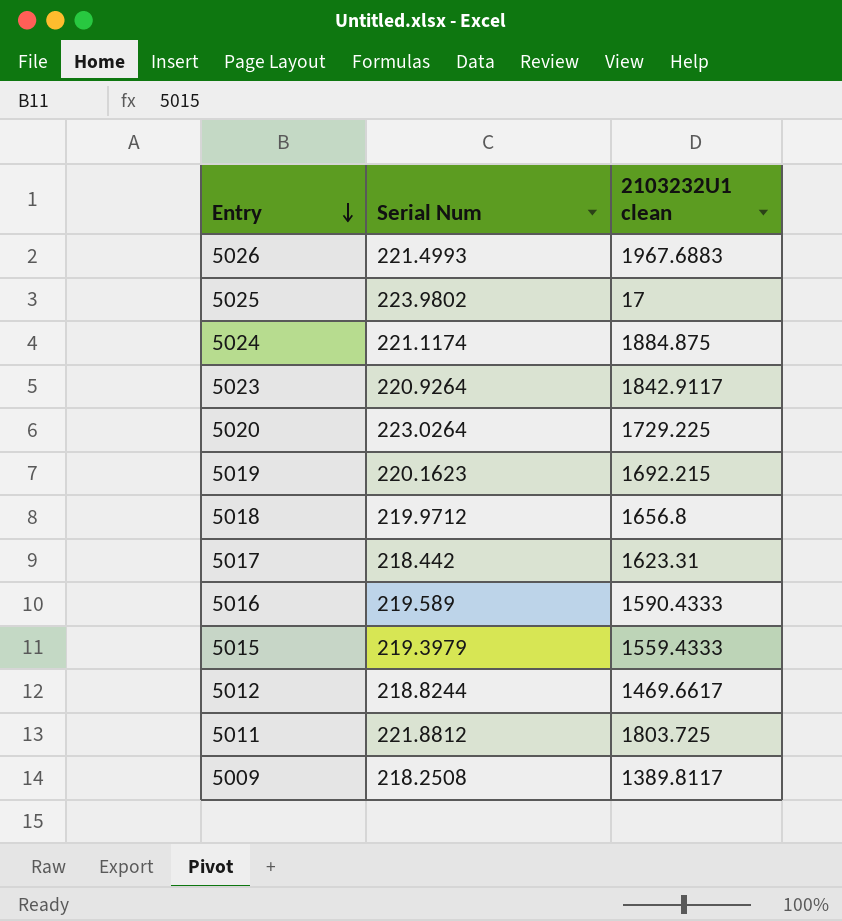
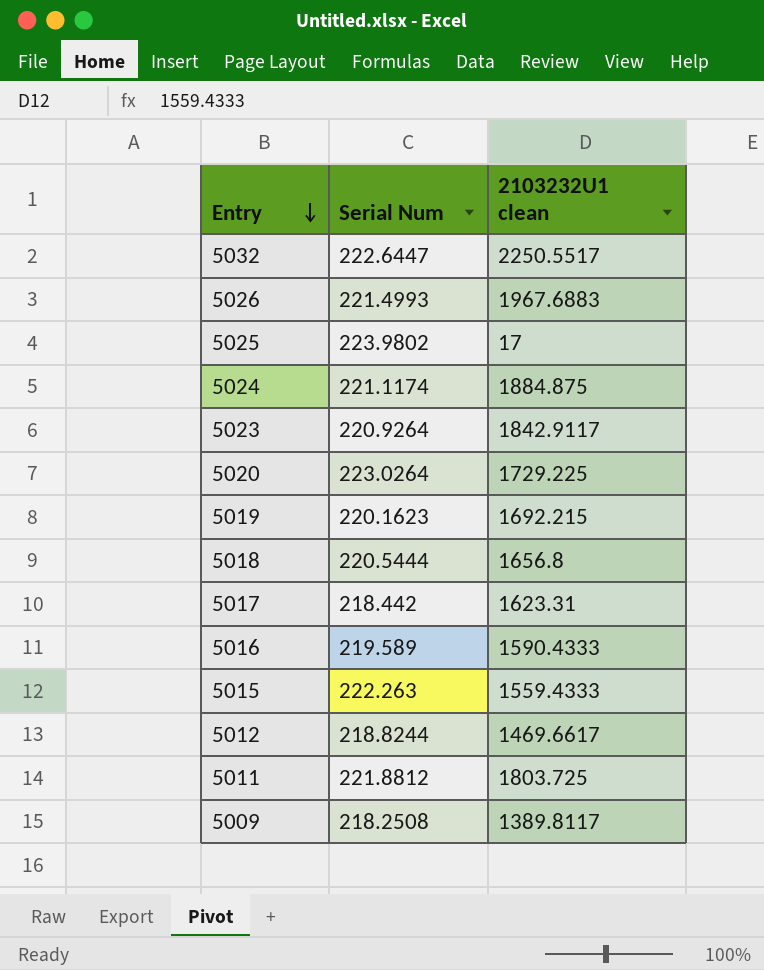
row 5032: none -> 222.6447 | 2250.5517
5018 | Serial Num: 219.9712 -> 220.5444
5015 | Serial Num: 219.3979 -> 222.263

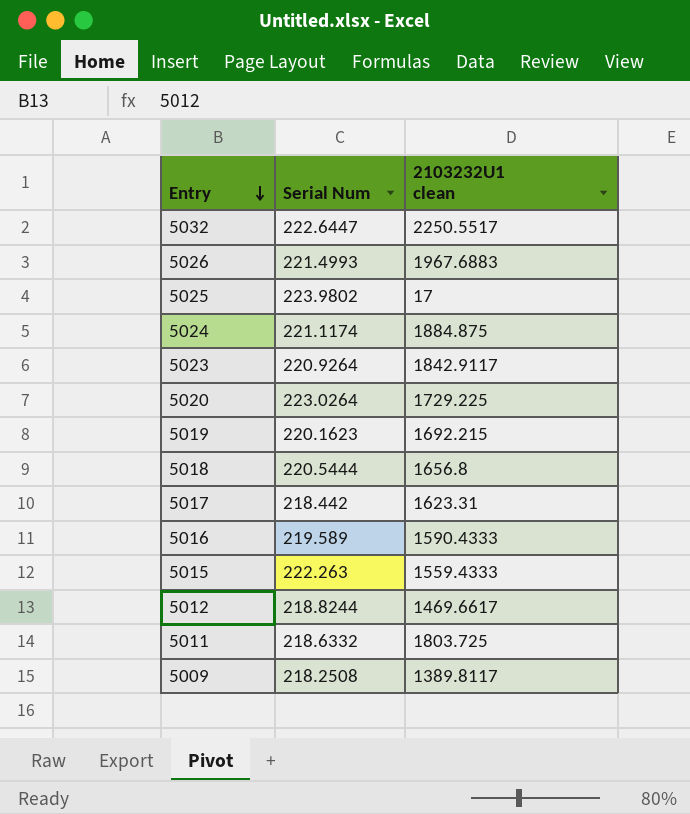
5011 | Serial Num: 221.8812 -> 218.6332

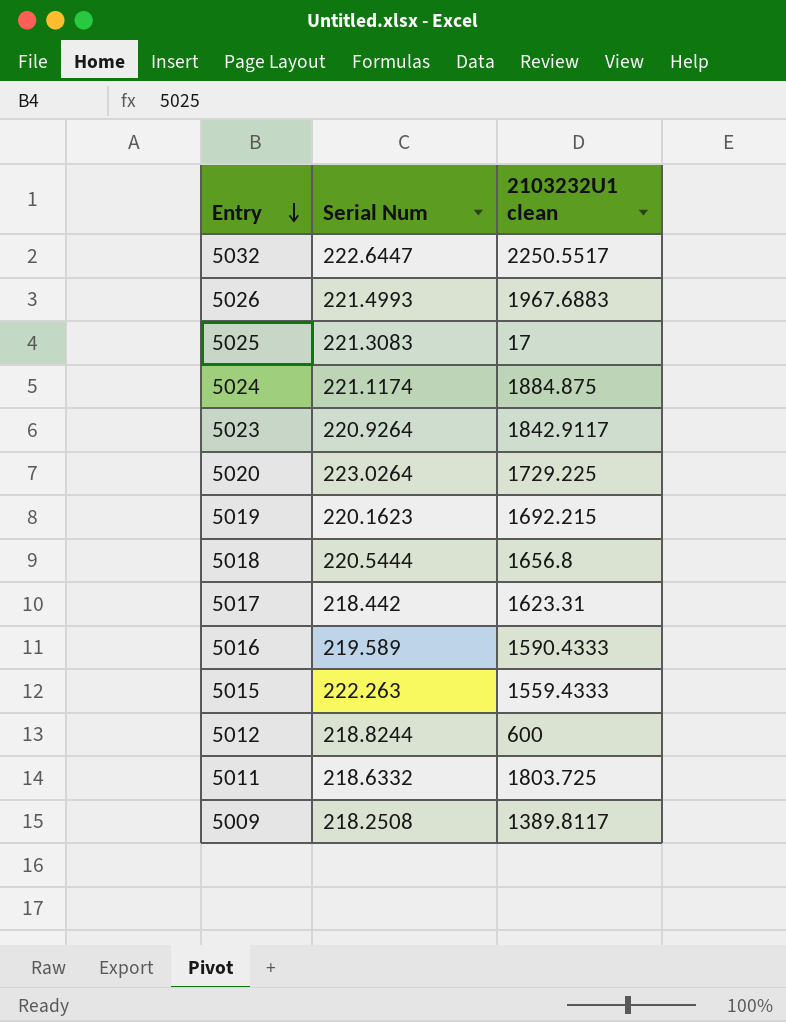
5025 | Serial Num: 223.9802 -> 221.3083
5012 | 2103232U1 clean: 1469.6617 -> 600

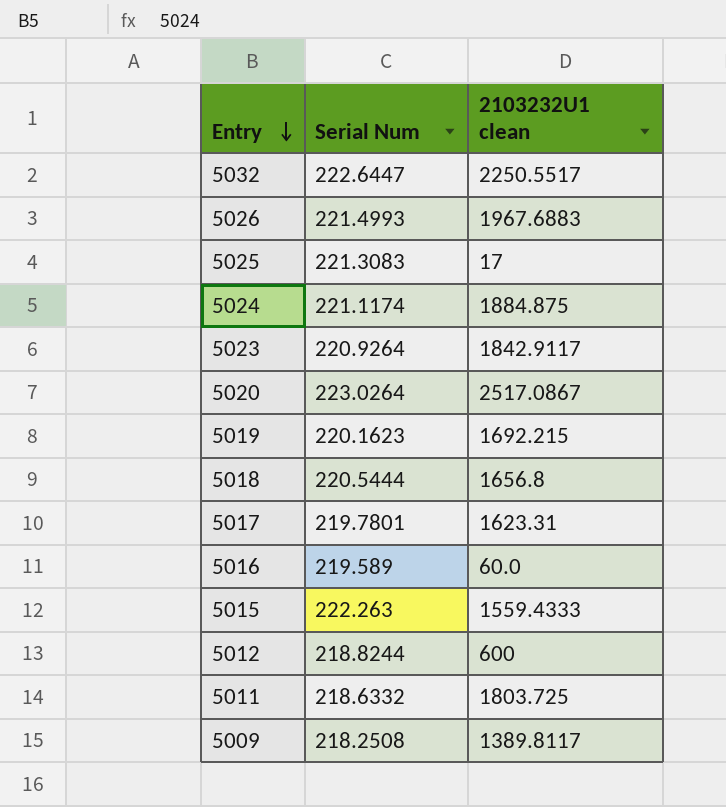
5020 | 2103232U1 clean: 1729.225 -> 2517.0867
5017 | Serial Num: 218.442 -> 219.7801
5016 | 2103232U1 clean: 1590.4333 -> 60.0

